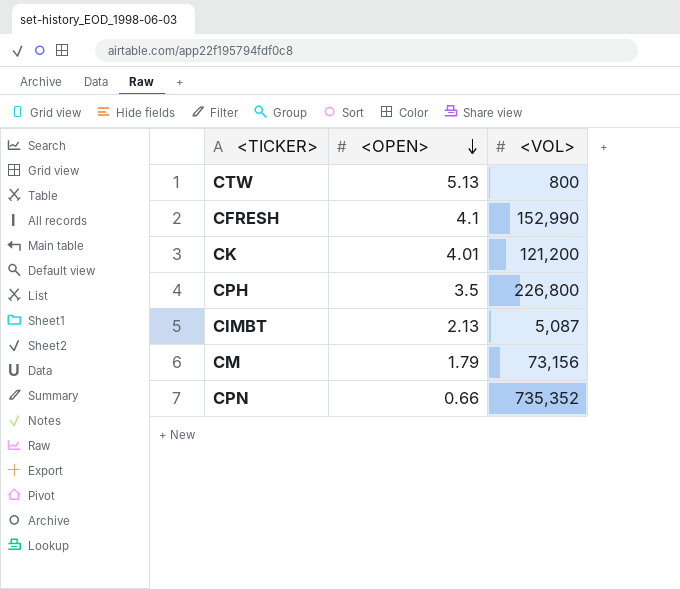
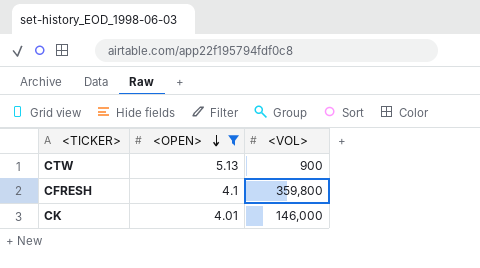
filter: none -> <OPEN> >= 4.01
CTW | <VOL>: 800 -> 900
CFRESH | <VOL>: 152,990 -> 359,800
CK | <VOL>: 121,200 -> 146,000

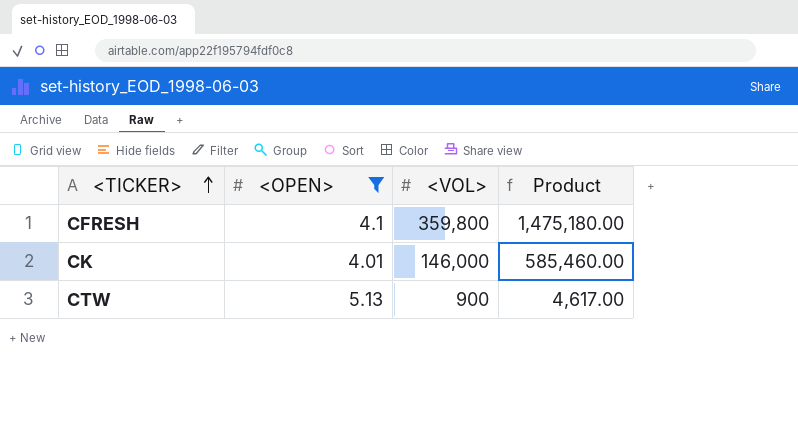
row order: <OPEN> descending -> <TICKER> ascending
column Product | formula: none -> [<OPEN>] * [<VOL>]

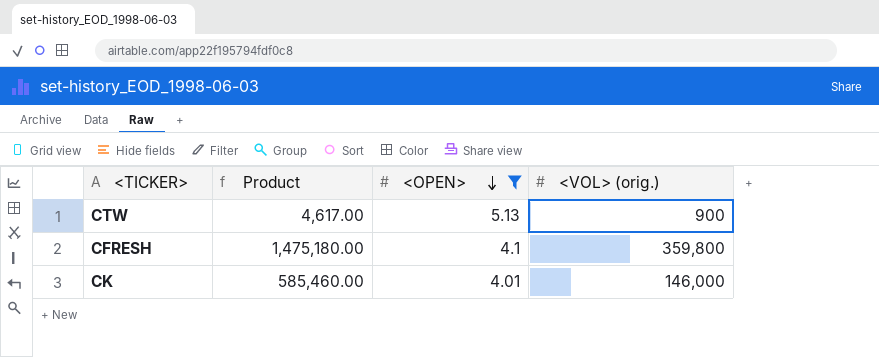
row order: <TICKER> ascending -> <OPEN> descending
column Product | position: 4 -> 2
column name: <VOL> -> <VOL> (orig.)

